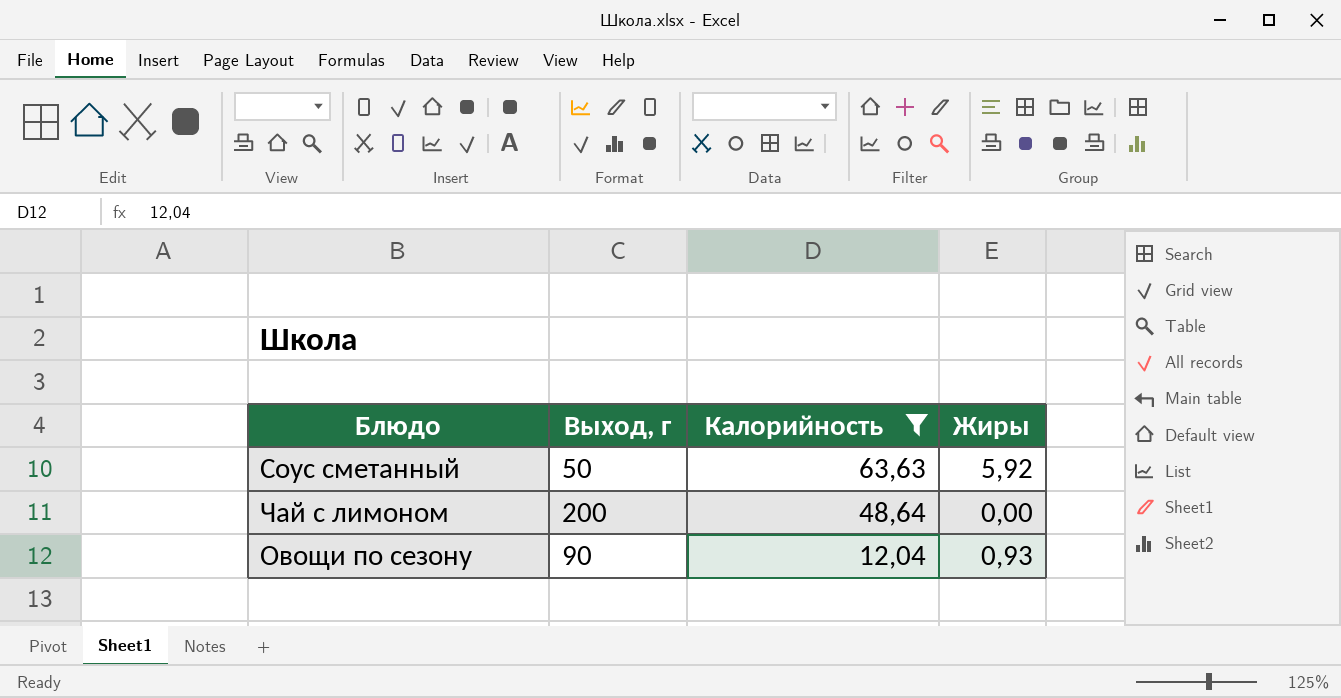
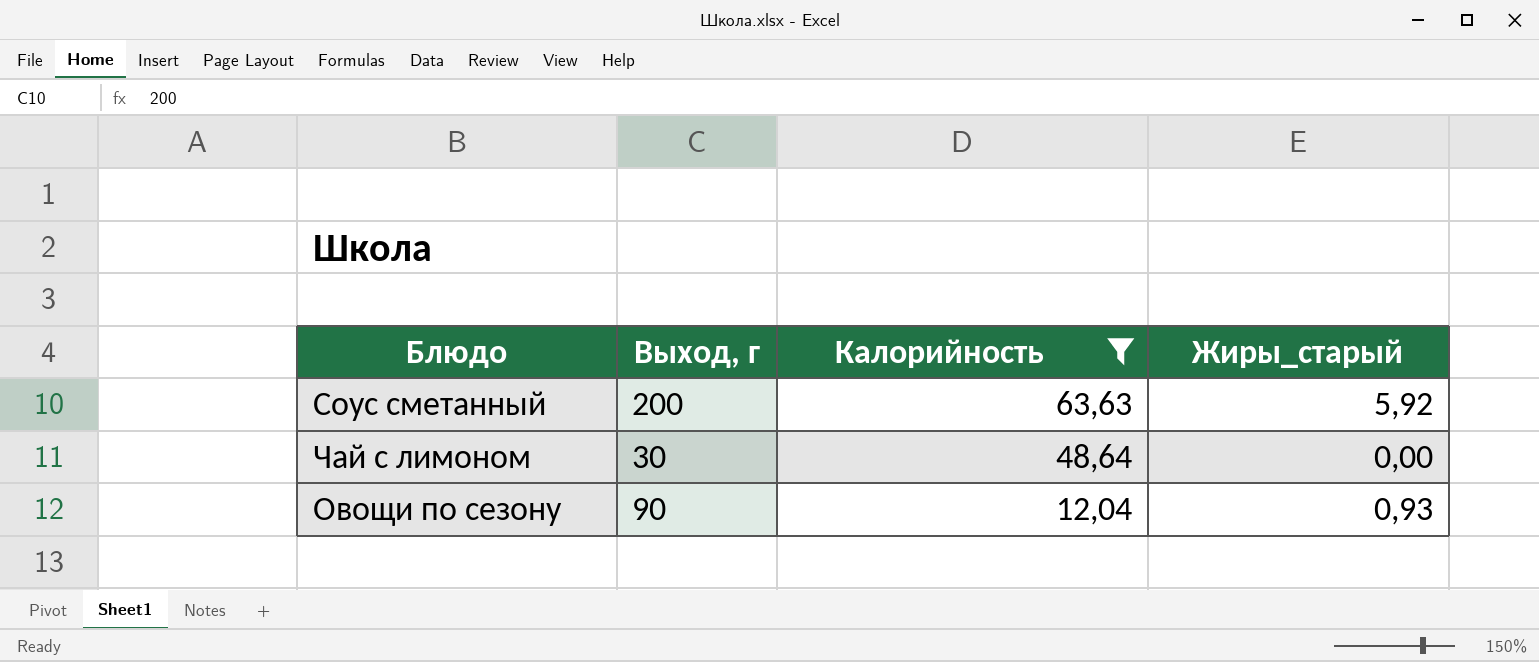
column name: Жиры -> Жиры_старый
Соус сметанный | Выход, г: 50 -> 200
Чай с лимоном | Выход, г: 200 -> 30

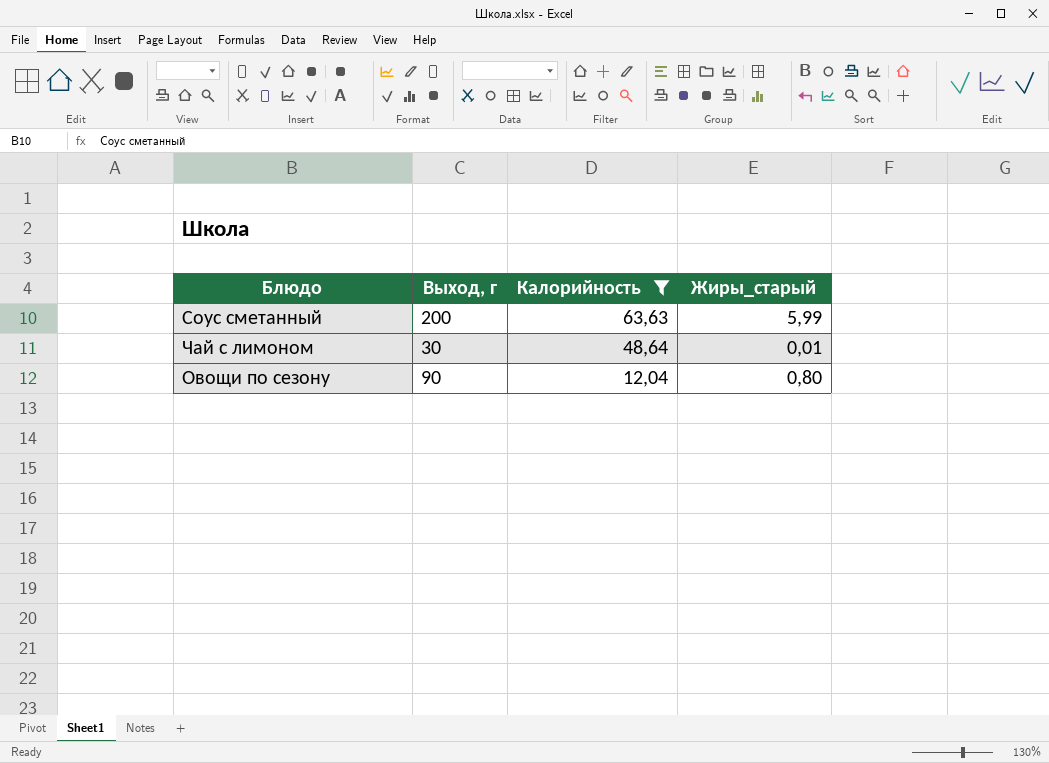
Соус сметанный | Жиры_старый: 5,92 -> 5,99
Чай с лимоном | Жиры_старый: 0,00 -> 0,01
Овощи по сезону | Жиры_старый: 0,93 -> 0,80

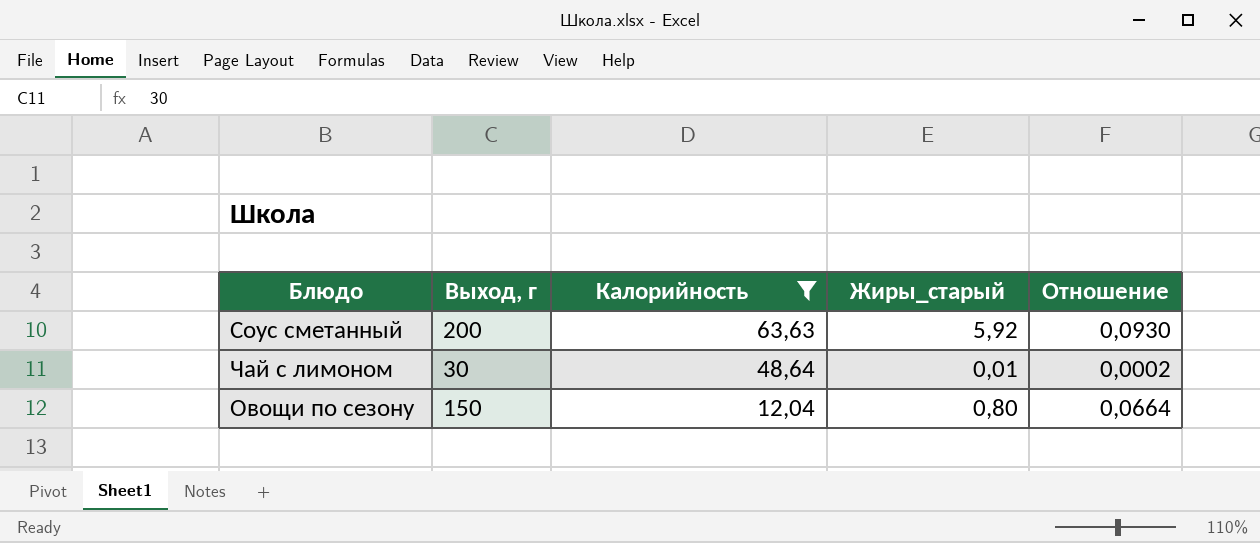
column Отношение | formula: none -> [Жиры_старый] / [Калорийность]
Соус сметанный | Жиры_старый: 5,99 -> 5,92
Овощи по сезону | Выход, г: 90 -> 150

